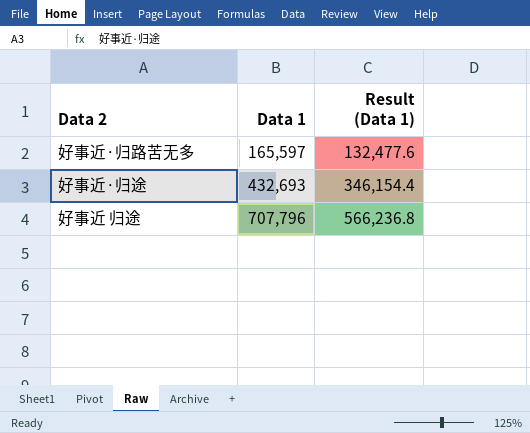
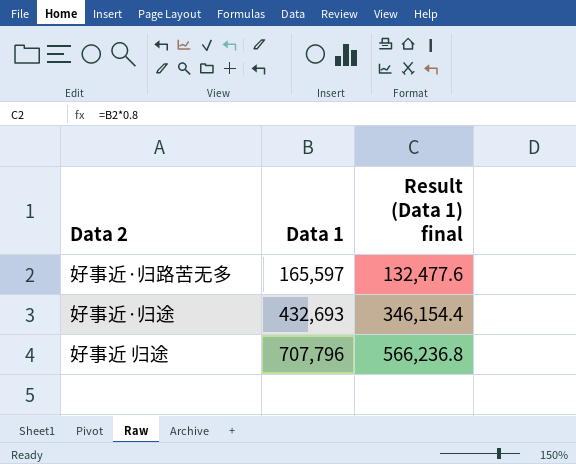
column name: Result (Data 1) -> Result (Data 1) final

